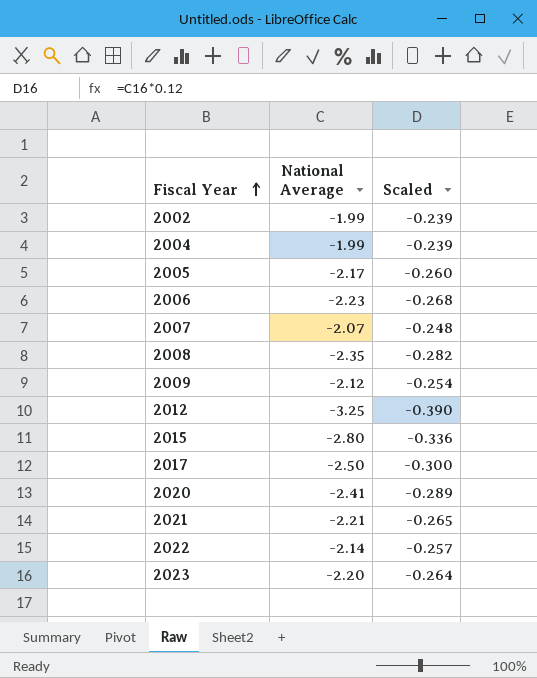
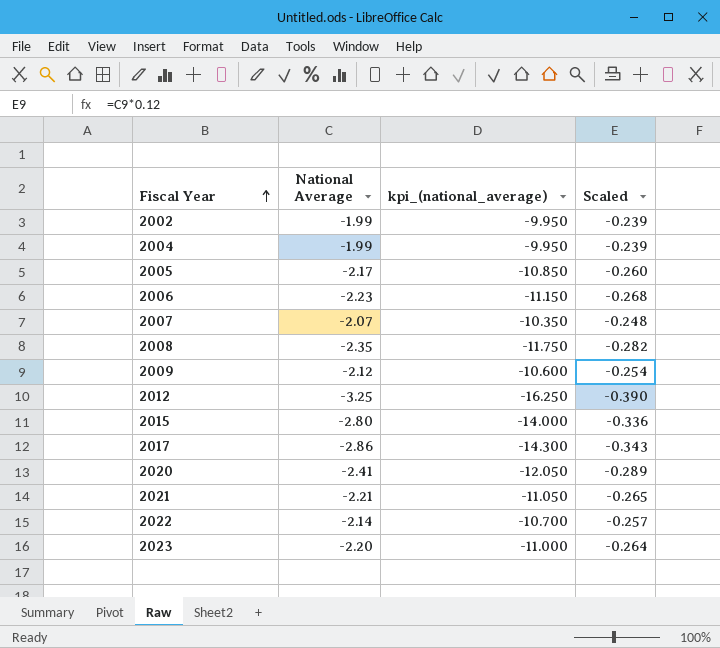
column kpi_(national_average) | formula: none -> [National Average] * 5
2017 | National Average: -2.50 -> -2.86
2017 | Scaled: -0.300 -> -0.343

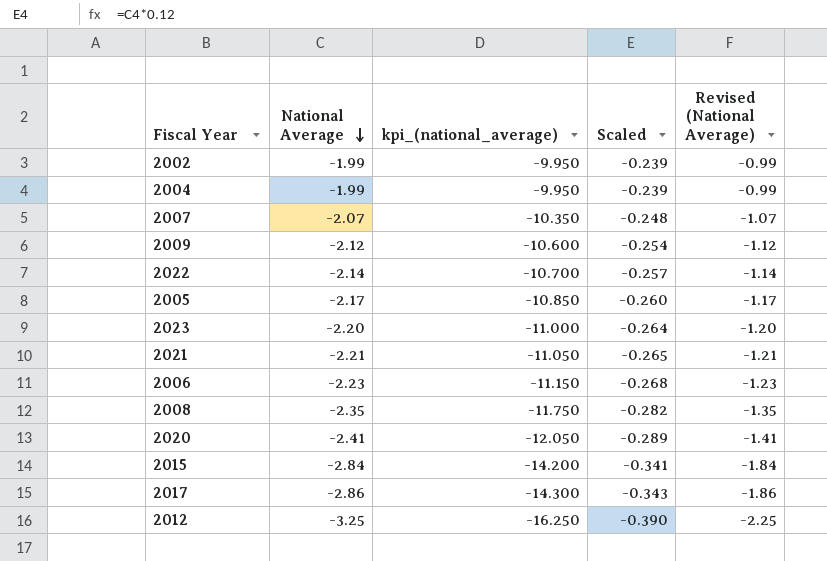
row order: Fiscal Year ascending -> National Average descending
column Revised (National Average) | formula: none -> [National Average] + 1
2015 | National Average: -2.80 -> -2.84
2015 | kpi_(national_average): -14.000 -> -14.200
2015 | Scaled: -0.336 -> -0.341

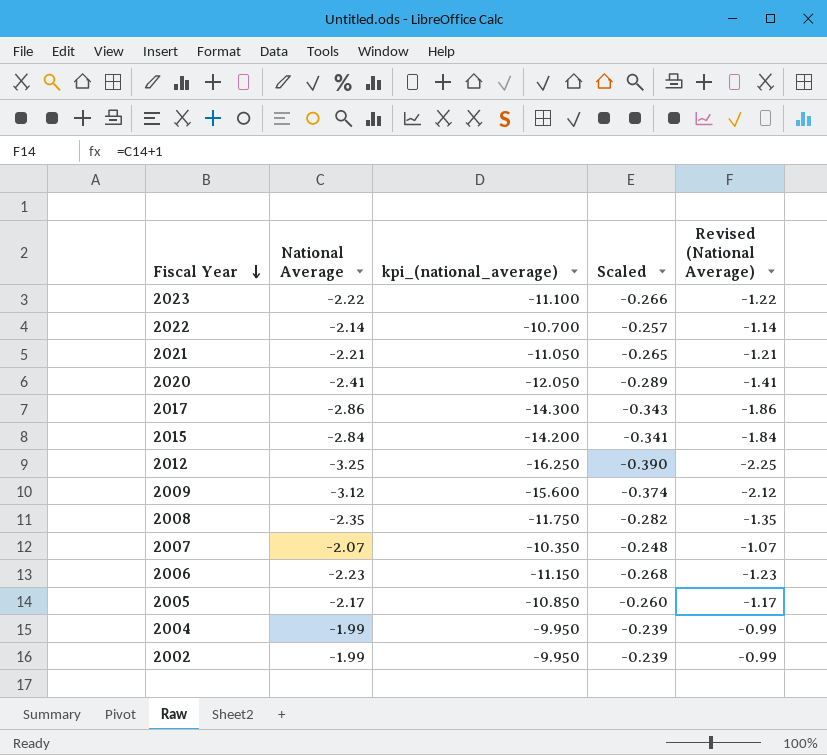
row order: National Average descending -> Fiscal Year descending
2023 | National Average: -2.20 -> -2.22
2023 | kpi_(national_average): -11.000 -> -11.100
2023 | Scaled: -0.264 -> -0.266
2023 | Revised (National Average): -1.20 -> -1.22
2009 | National Average: -2.12 -> -3.12
2009 | kpi_(national_average): -10.600 -> -15.600
2009 | Scaled: -0.254 -> -0.374
2009 | Revised (National Average): -1.12 -> -2.12

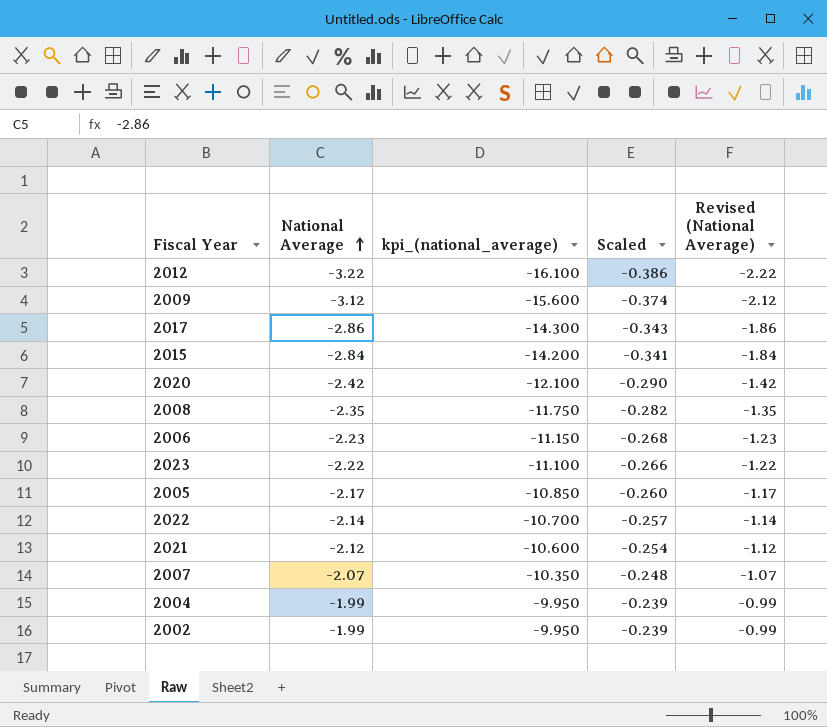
row order: Fiscal Year descending -> National Average ascending
2012 | National Average: -3.25 -> -3.22
2012 | kpi_(national_average): -16.250 -> -16.100
2012 | Scaled: -0.390 -> -0.386
2012 | Revised (National Average): -2.25 -> -2.22
2020 | National Average: -2.41 -> -2.42
2020 | kpi_(national_average): -12.050 -> -12.100
2020 | Scaled: -0.289 -> -0.290
2020 | Revised (National Average): -1.41 -> -1.42
2021 | National Average: -2.21 -> -2.12
2021 | kpi_(national_average): -11.050 -> -10.600
2021 | Scaled: -0.265 -> -0.254
2021 | Revised (National Average): -1.21 -> -1.12

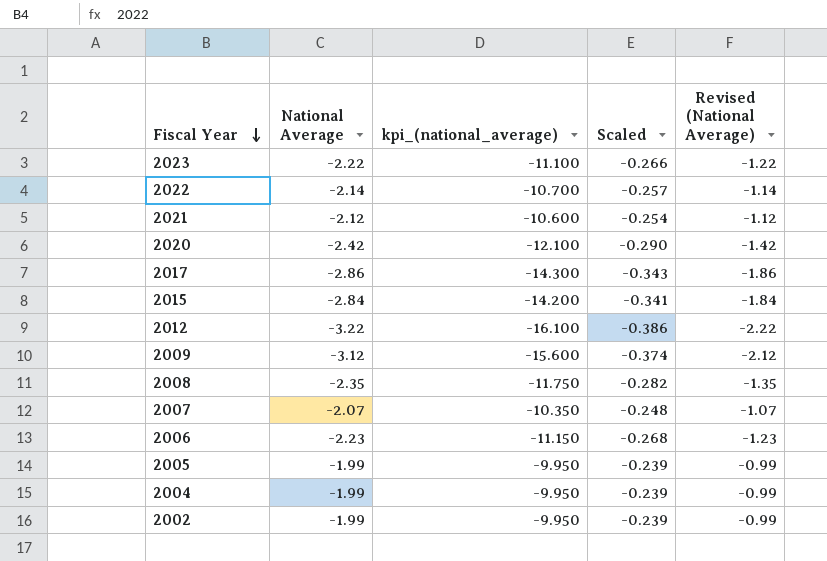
row order: National Average ascending -> Fiscal Year descending
2005 | National Average: -2.17 -> -1.99
2005 | kpi_(national_average): -10.850 -> -9.950
2005 | Scaled: -0.260 -> -0.239
2005 | Revised (National Average): -1.17 -> -0.99

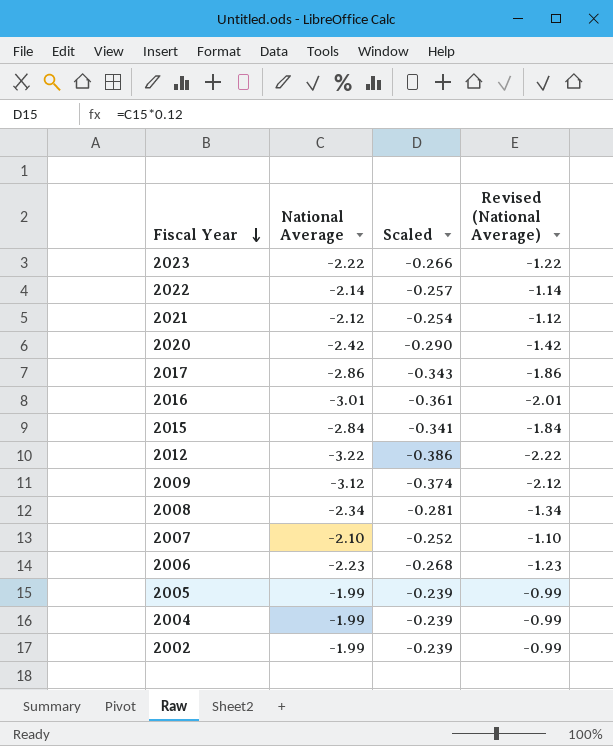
column kpi_(national_average) | formula: [National Average] * 5 -> none
row 2016: none -> -3.01 | -0.361 | -2.01
2008 | National Average: -2.35 -> -2.34
2008 | Scaled: -0.282 -> -0.281
2008 | Revised (National Average): -1.35 -> -1.34
2007 | National Average: -2.07 -> -2.10
2007 | Scaled: -0.248 -> -0.252
2007 | Revised (National Average): -1.07 -> -1.10

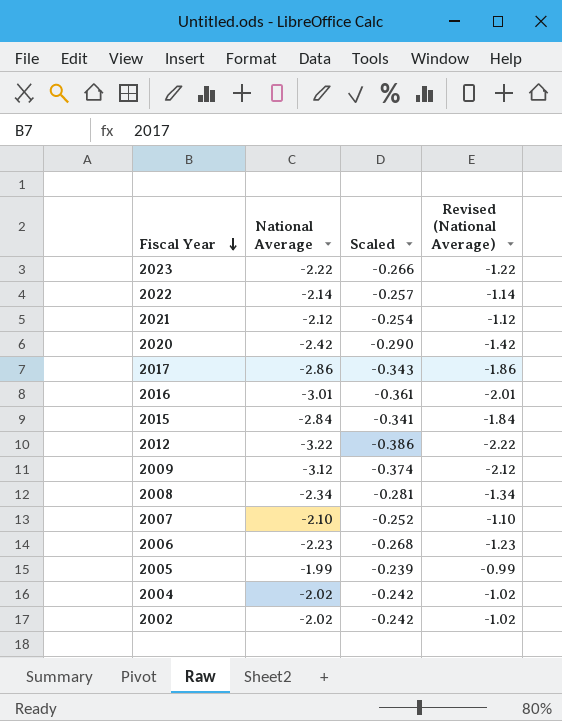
2004 | National Average: -1.99 -> -2.02
2004 | Scaled: -0.239 -> -0.242
2004 | Revised (National Average): -0.99 -> -1.02
2002 | National Average: -1.99 -> -2.02
2002 | Scaled: -0.239 -> -0.242
2002 | Revised (National Average): -0.99 -> -1.02

